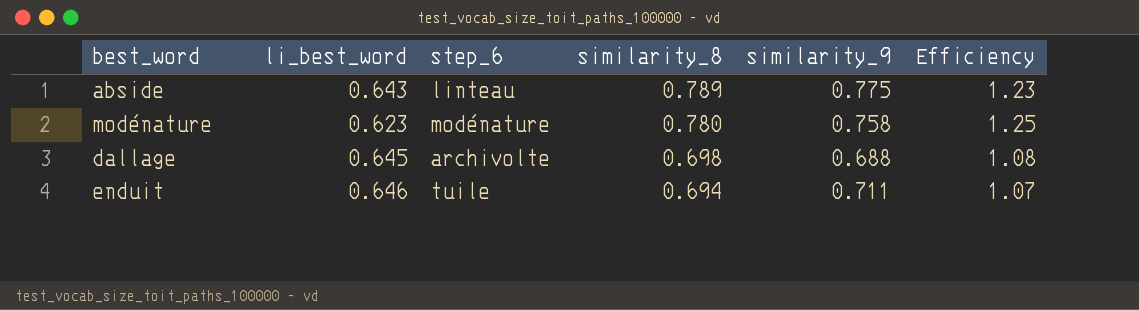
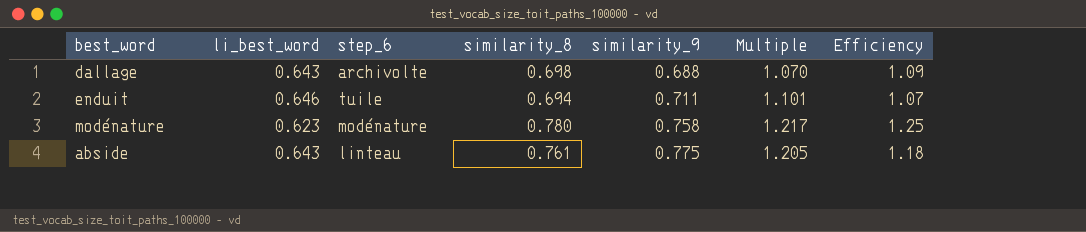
row order: similarity_8 descending -> similarity_9 ascending
column Multiple | formula: none -> [similarity_9] / [li_best_word]
dallage | li_best_word: 0.645 -> 0.643
dallage | Efficiency: 1.08 -> 1.09
abside | similarity_8: 0.789 -> 0.761
abside | Efficiency: 1.23 -> 1.18

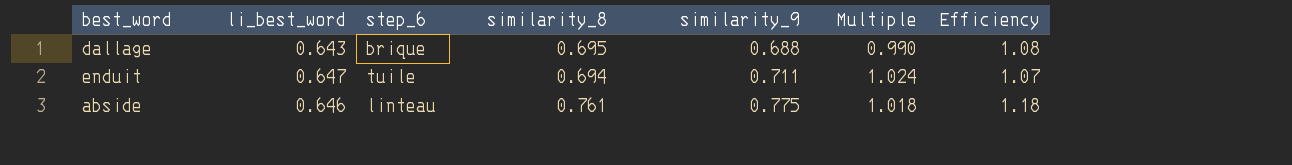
column Multiple | formula: [similarity_9] / [li_best_word] -> [similarity_9] / [similarity_8]
row modénature: 0.623 | modénature | 0.780 | 0.758 | 1.217 | 1.25 -> none
dallage | step_6: archivolte -> brique
dallage | similarity_8: 0.698 -> 0.695
dallage | Efficiency: 1.09 -> 1.08
enduit | li_best_word: 0.646 -> 0.647
abside | li_best_word: 0.643 -> 0.646

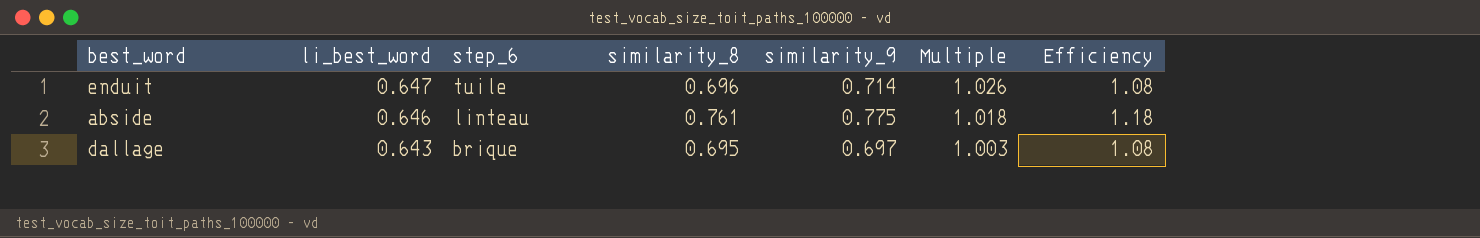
row order: similarity_9 ascending -> li_best_word descending
enduit | similarity_8: 0.694 -> 0.696
enduit | similarity_9: 0.711 -> 0.714
enduit | Multiple: 1.024 -> 1.026
enduit | Efficiency: 1.07 -> 1.08
dallage | similarity_9: 0.688 -> 0.697
dallage | Multiple: 0.990 -> 1.003

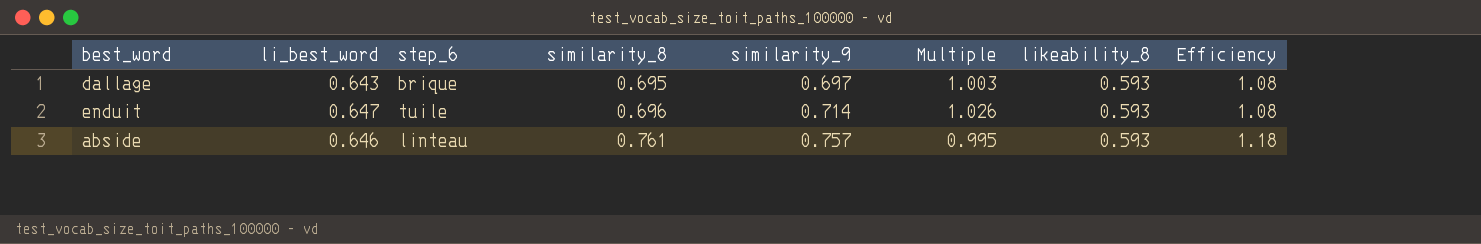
row order: li_best_word descending -> similarity_8 ascending
column likeability_8 | position: none -> 7
abside | similarity_9: 0.775 -> 0.757
abside | Multiple: 1.018 -> 0.995

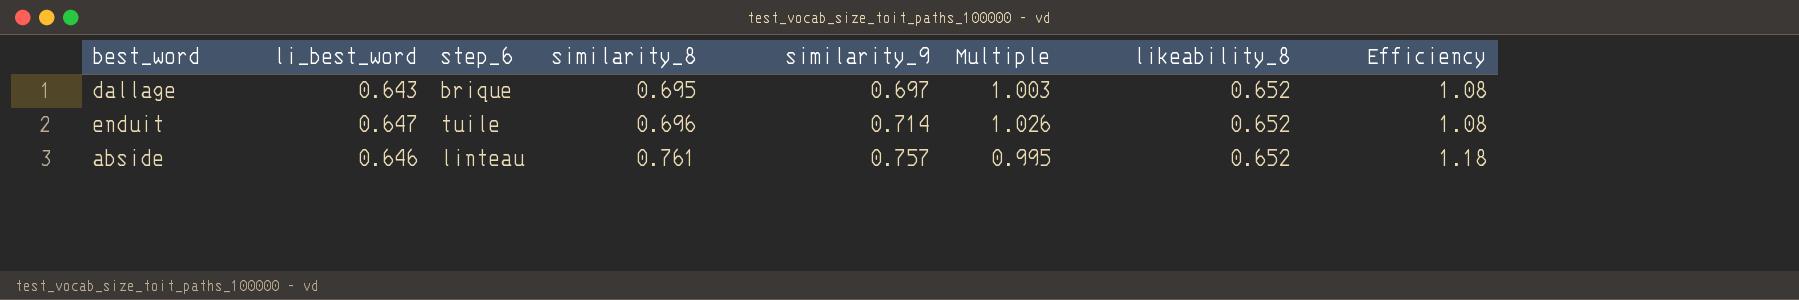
dallage | likeability_8: 0.593 -> 0.652
enduit | likeability_8: 0.593 -> 0.652
abside | likeability_8: 0.593 -> 0.652

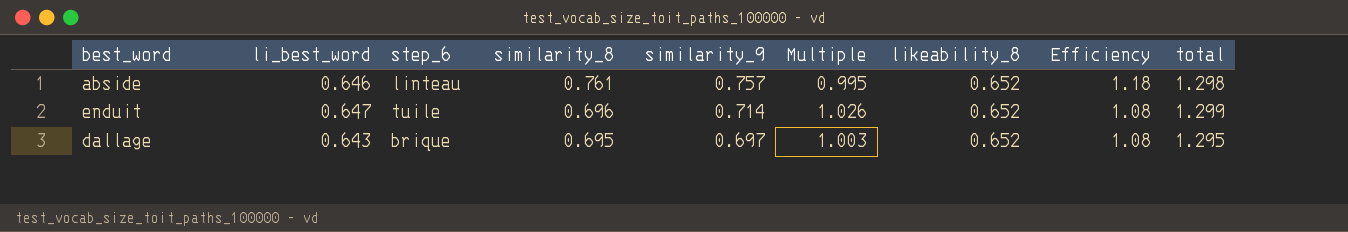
row order: similarity_8 ascending -> similarity_8 descending
column total | formula: none -> [li_best_word] + [likeability_8]

